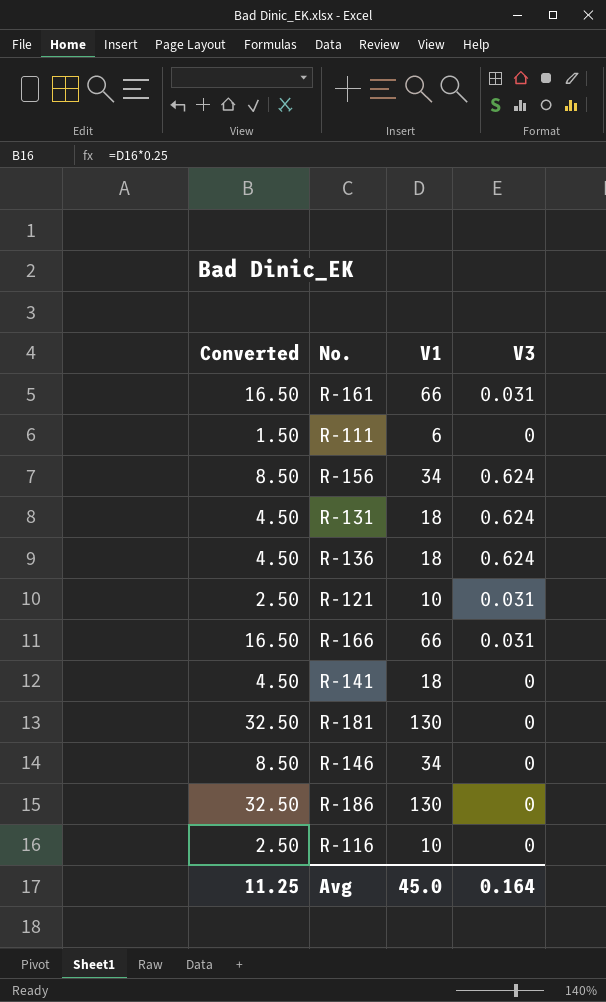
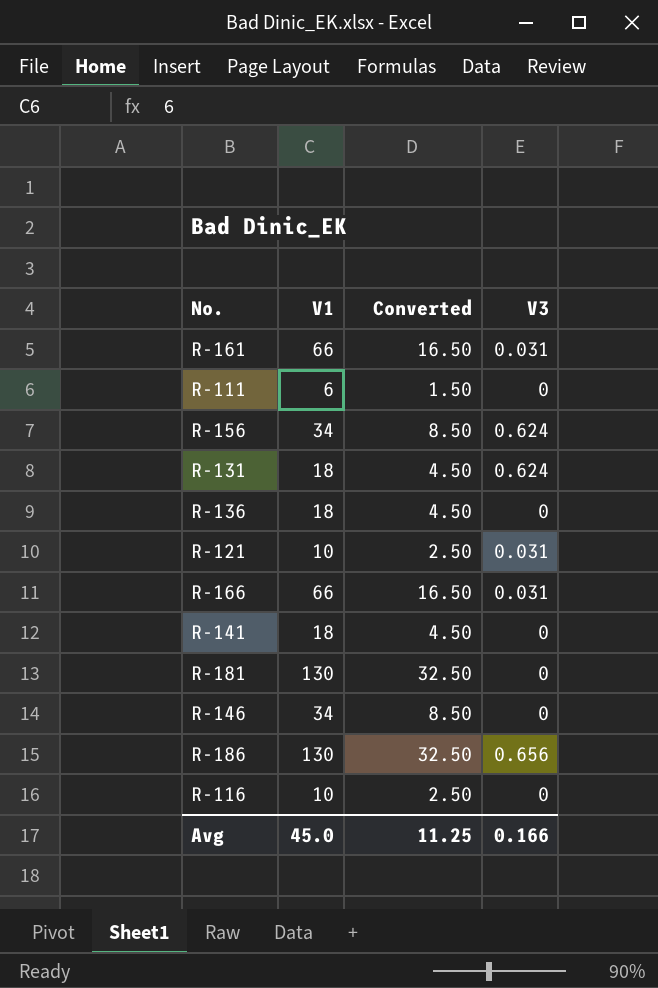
column Converted | position: 1 -> 3
R-136 | V3: 0.624 -> 0
R-186 | V3: 0 -> 0.656
Avg | V3: 0.164 -> 0.166

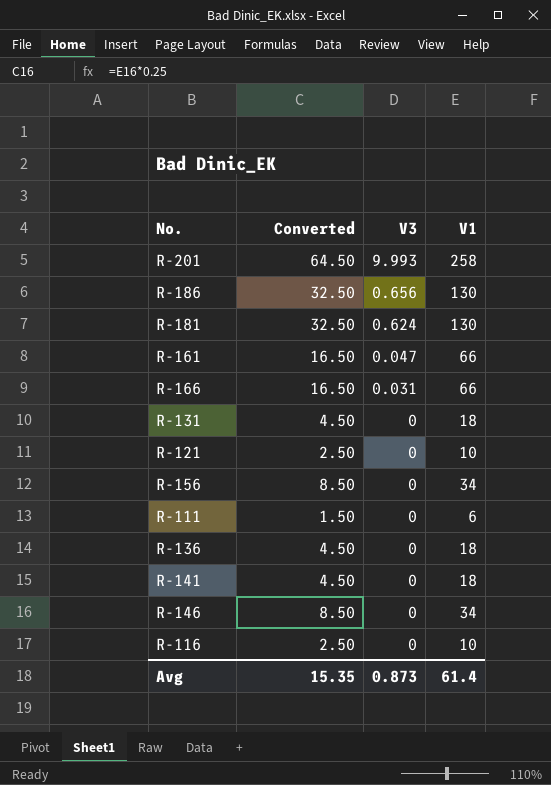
row order: none -> V3 descending
column V1 | position: 2 -> 4
row R-201: none -> 64.50 | 9.993 | 258
R-181 | V3: 0 -> 0.624
R-161 | V3: 0.031 -> 0.047
R-131 | V3: 0.624 -> 0
R-121 | V3: 0.031 -> 0
R-156 | V3: 0.624 -> 0
Avg | Converted: 11.25 -> 15.35
Avg | V3: 0.166 -> 0.873
Avg | V1: 45.0 -> 61.4

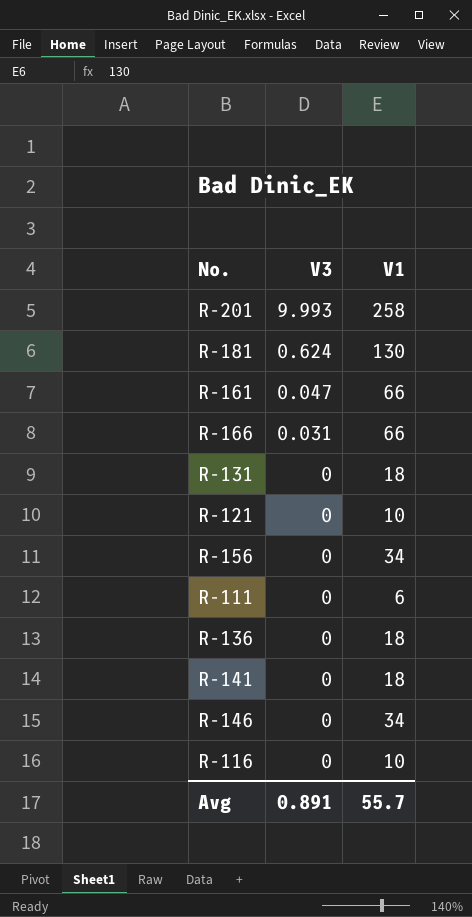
column Converted | formula: [V1] * 0.25 -> none
row R-186: 32.50 | 0.656 | 130 -> none
Avg | V3: 0.873 -> 0.891
Avg | V1: 61.4 -> 55.7

